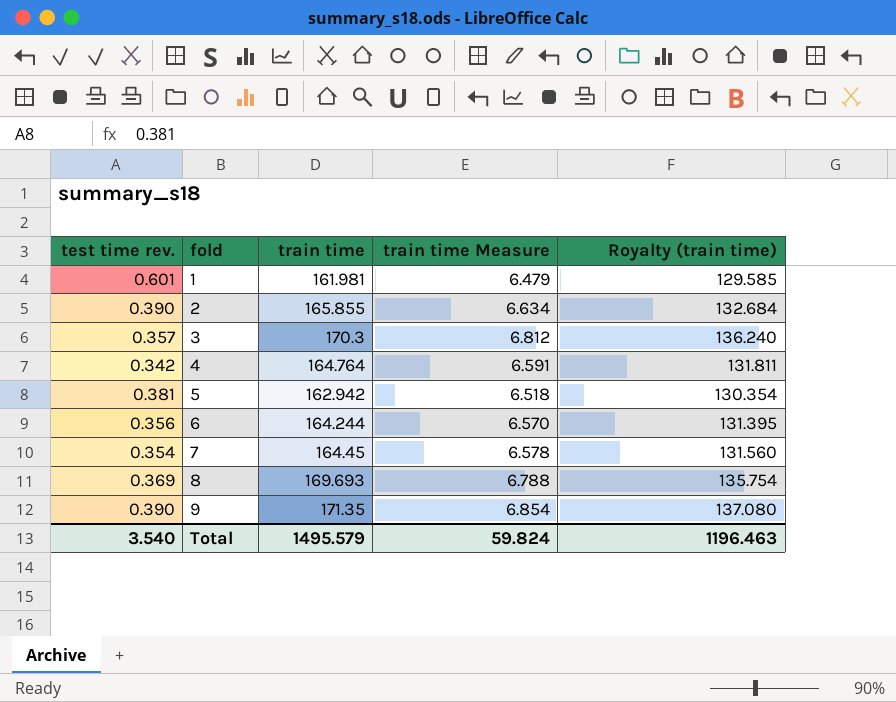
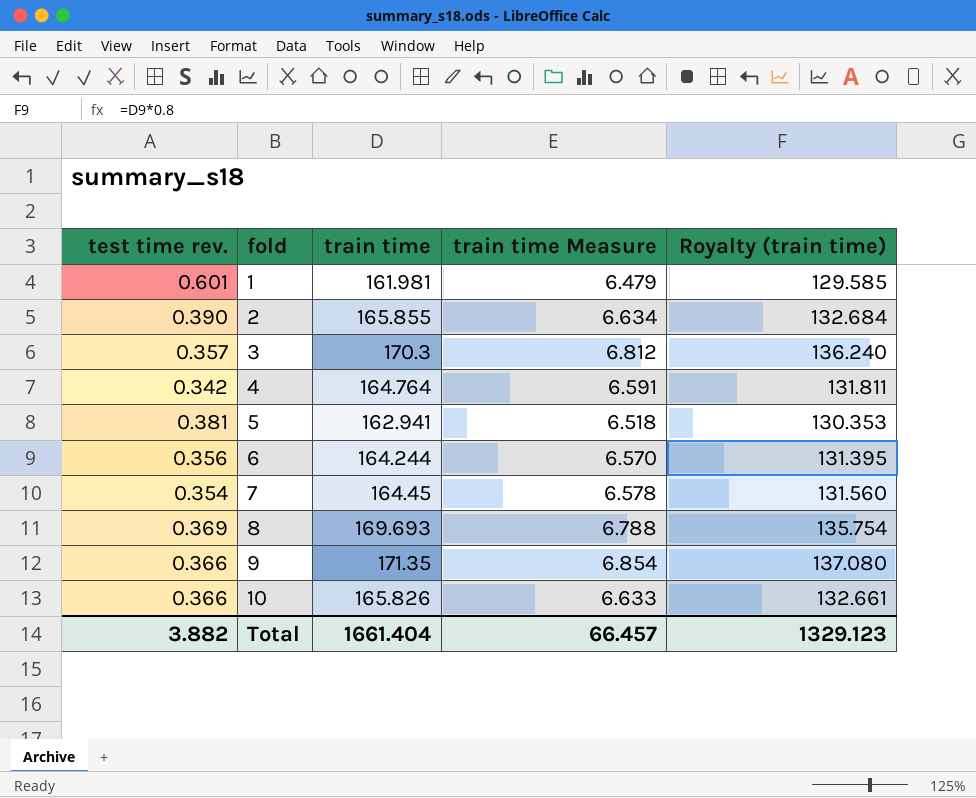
5 | train time: 162.942 -> 162.941
5 | Royalty (train time): 130.354 -> 130.353
9 | test time rev.: 0.390 -> 0.366
row 10: none -> 0.366 | 165.826 | 6.633 | 132.661
Total | test time rev.: 3.540 -> 3.882
Total | train time: 1495.579 -> 1661.404
Total | train time Measure: 59.824 -> 66.457
Total | Royalty (train time): 1196.463 -> 1329.123

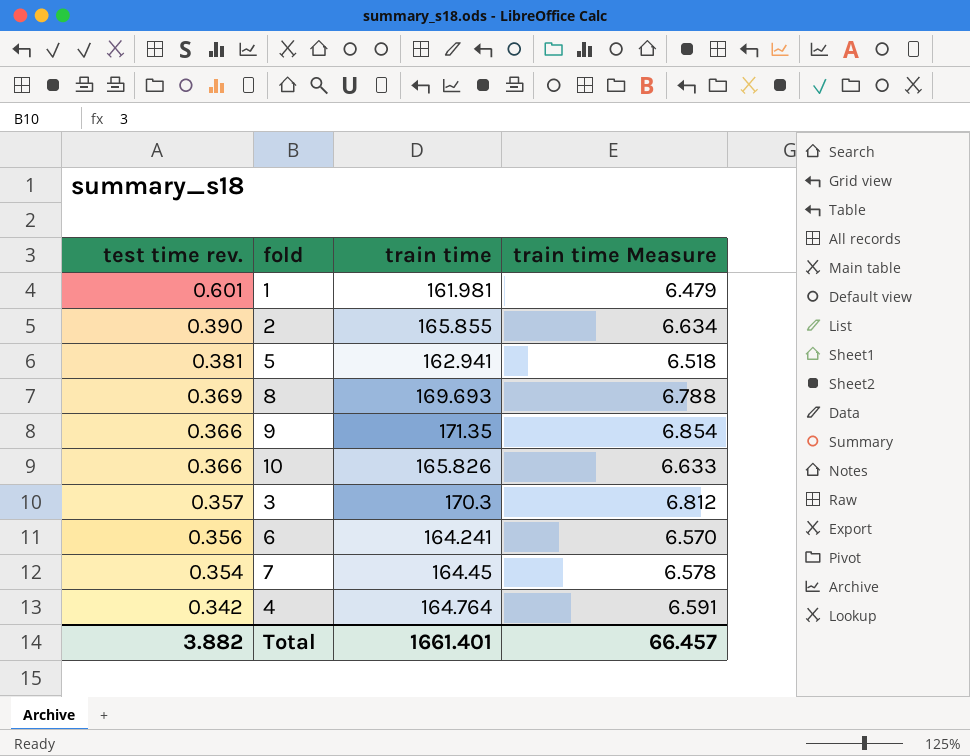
row order: fold ascending -> test time rev. descending
column Royalty (train time) | formula: [train time] * 0.8 -> none
6 | train time: 164.244 -> 164.241
Total | train time: 1661.404 -> 1661.401

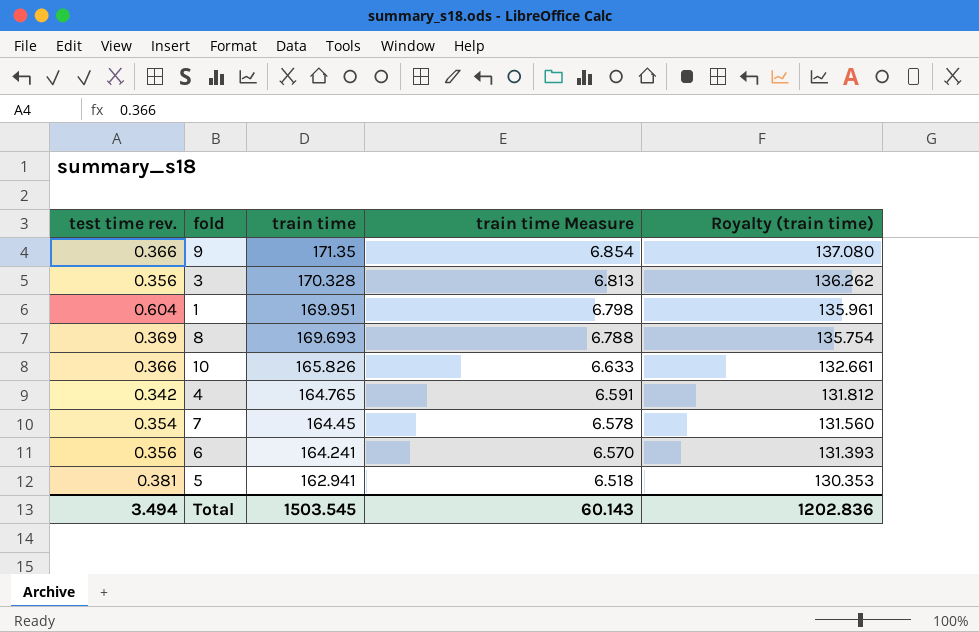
row order: test time rev. descending -> train time descending
column Royalty (train time) | formula: none -> [train time] * 0.8
row 2: 0.390 | 165.855 | 6.634 -> none
3 | test time rev.: 0.357 -> 0.356
3 | train time: 170.3 -> 170.328
3 | train time Measure: 6.812 -> 6.813
1 | test time rev.: 0.601 -> 0.604
1 | train time: 161.981 -> 169.951
1 | train time Measure: 6.479 -> 6.798
4 | train time: 164.764 -> 164.765
Total | test time rev.: 3.882 -> 3.494
Total | train time: 1661.401 -> 1503.545
Total | train time Measure: 66.457 -> 60.143

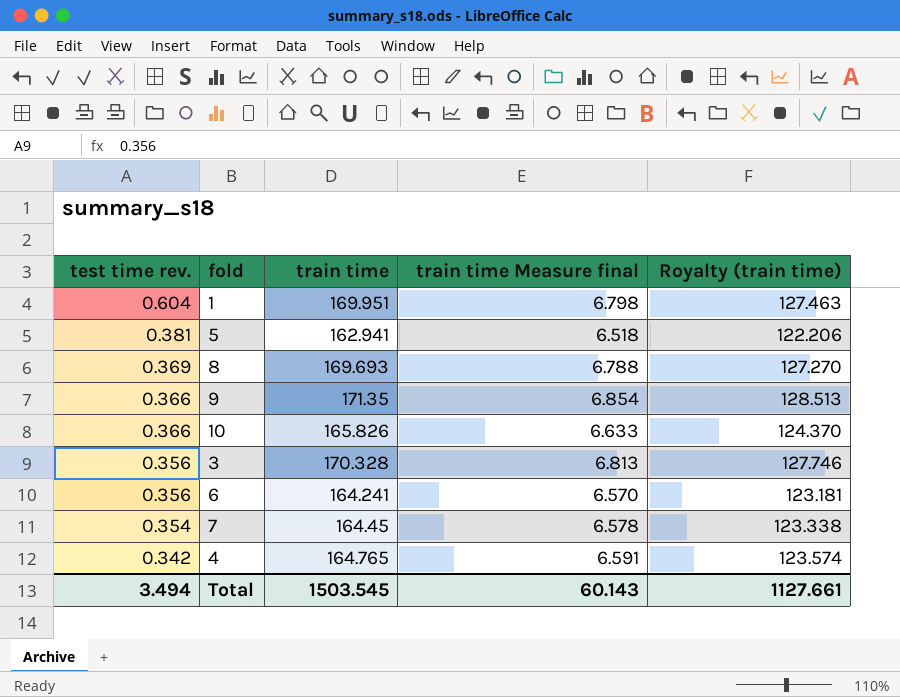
row order: train time descending -> test time rev. descending
column name: train time Measure -> train time Measure final
column Royalty (train time) | formula: [train time] * 0.8 -> [train time] * 0.75
Total | Royalty (train time): 1202.836 -> 1127.661

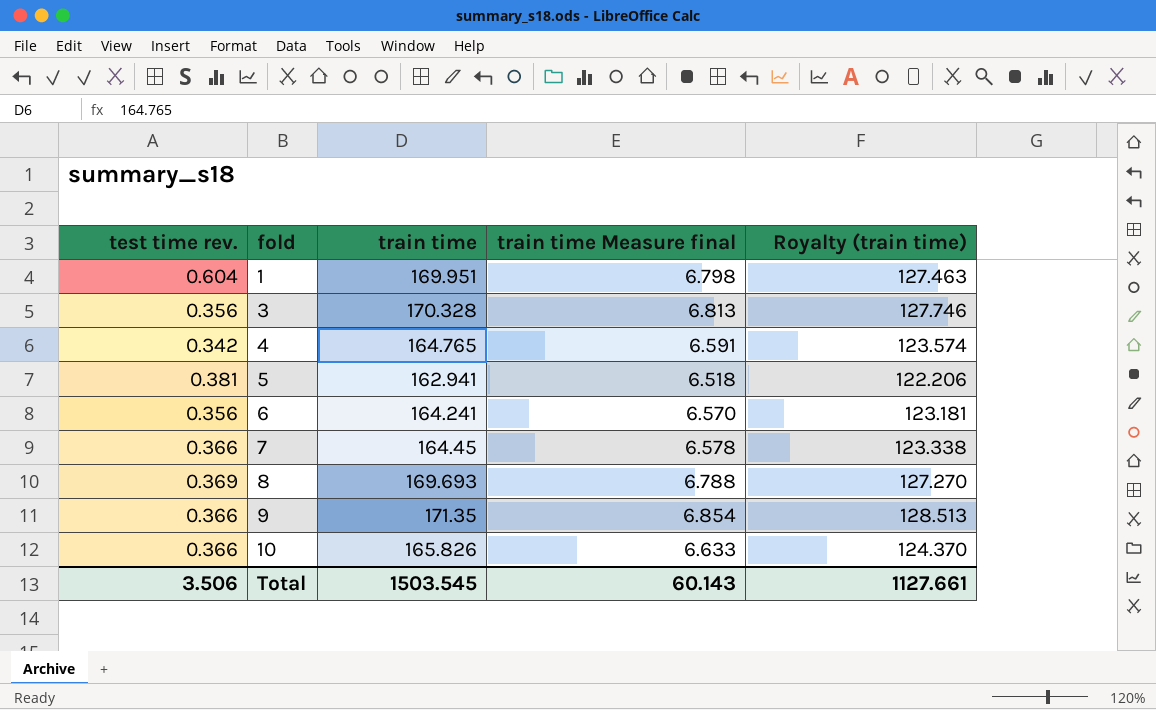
row order: test time rev. descending -> fold ascending
7 | test time rev.: 0.354 -> 0.366
Total | test time rev.: 3.494 -> 3.506

